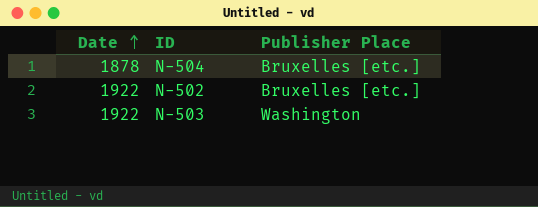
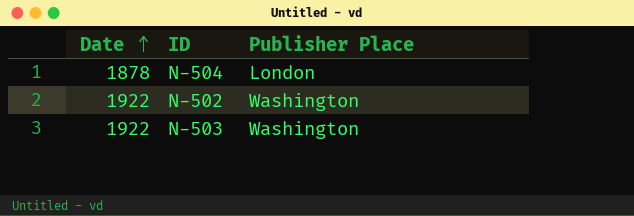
N-504 | Publisher Place: Bruxelles [etc.] -> London
N-502 | Publisher Place: Bruxelles [etc.] -> Washington

